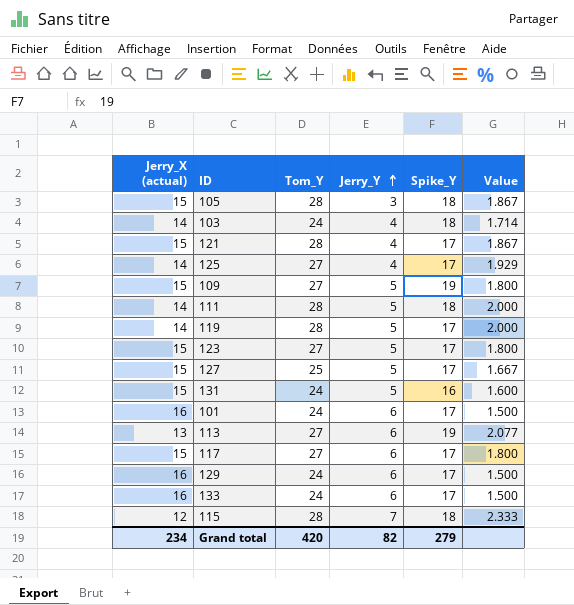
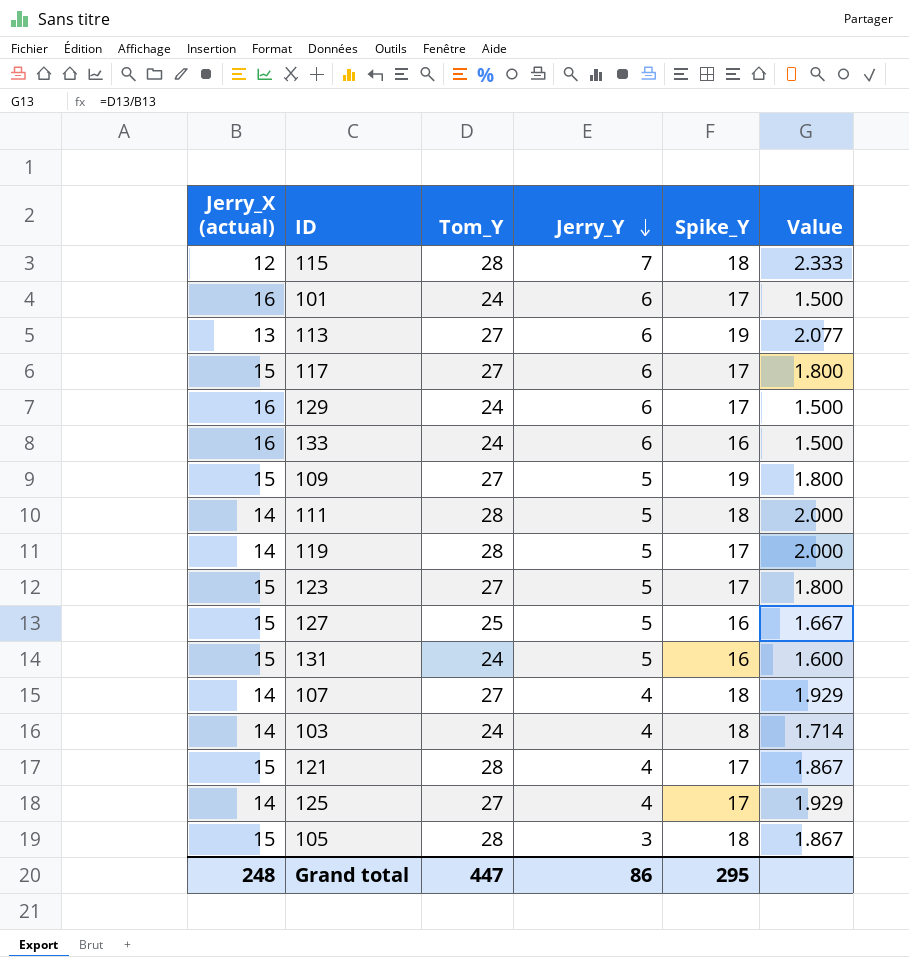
row order: Jerry_Y ascending -> Jerry_Y descending
133 | Spike_Y: 17 -> 16
127 | Spike_Y: 17 -> 16
row 107: none -> 14 | 27 | 4 | 18 | 1.929
Grand total | Jerry_X (actual): 234 -> 248
Grand total | Tom_Y: 420 -> 447
Grand total | Jerry_Y: 82 -> 86
Grand total | Spike_Y: 279 -> 295

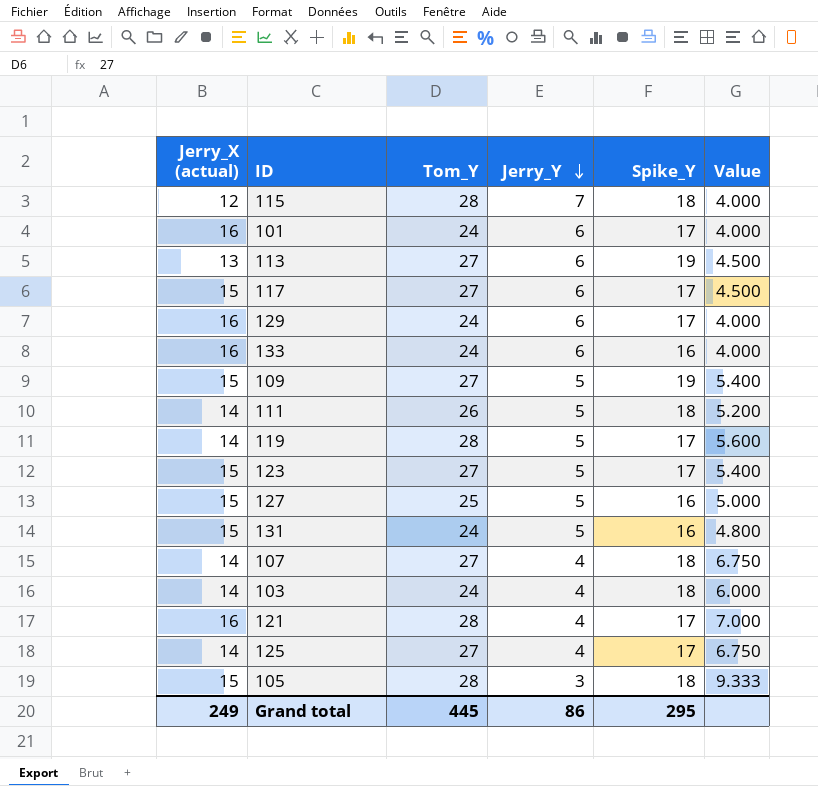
column Value | formula: [Tom_Y] / [Jerry_X (actual)] -> [Tom_Y] / [Jerry_Y]
111 | Tom_Y: 28 -> 26
121 | Jerry_X (actual): 15 -> 16
Grand total | Jerry_X (actual): 248 -> 249
Grand total | Tom_Y: 447 -> 445

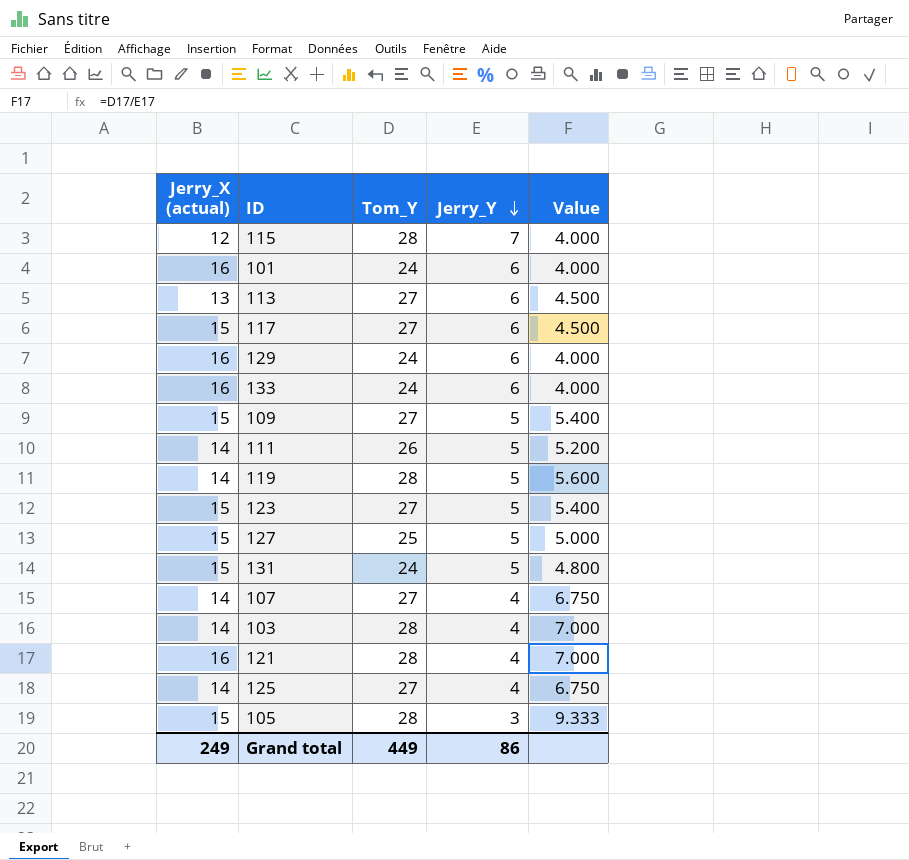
column Spike_Y | position: 5 -> none
103 | Tom_Y: 24 -> 28
103 | Value: 6.000 -> 7.000
Grand total | Tom_Y: 445 -> 449

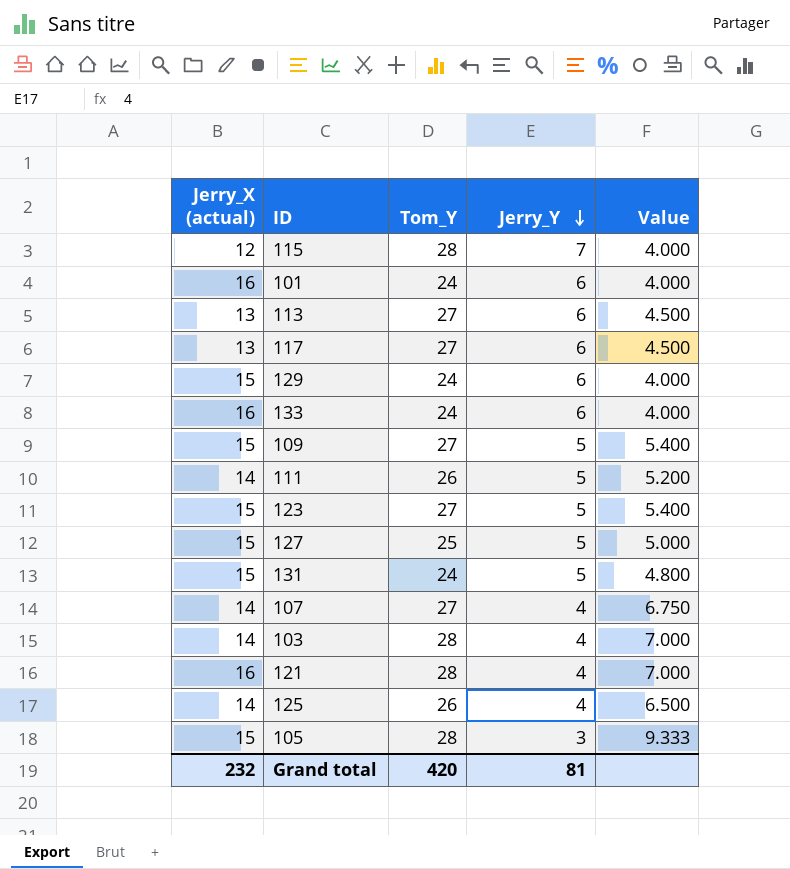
row 119: 14 | 28 | 5 | 5.600 -> none
117 | Jerry_X (actual): 15 -> 13
129 | Jerry_X (actual): 16 -> 15
125 | Tom_Y: 27 -> 26
125 | Value: 6.750 -> 6.500
Grand total | Jerry_X (actual): 249 -> 232
Grand total | Tom_Y: 449 -> 420
Grand total | Jerry_Y: 86 -> 81

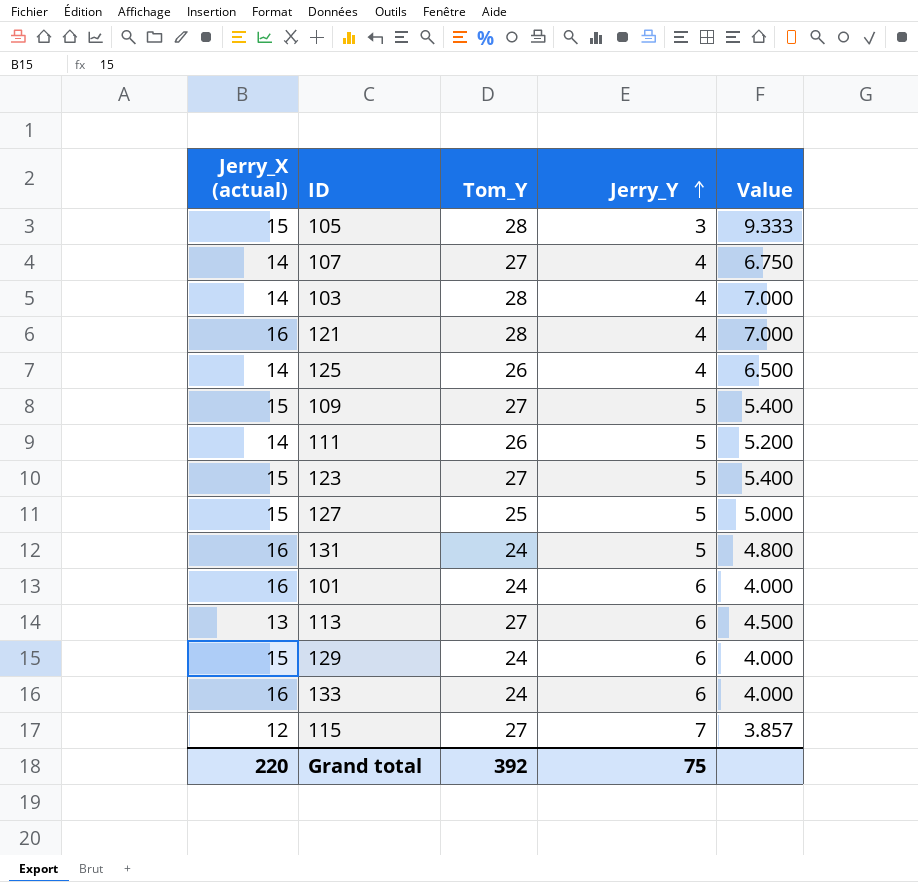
row order: Jerry_Y descending -> Jerry_Y ascending
row 117: 13 | 27 | 6 | 4.500 -> none
131 | Jerry_X (actual): 15 -> 16
115 | Tom_Y: 28 -> 27
115 | Value: 4.000 -> 3.857
Grand total | Jerry_X (actual): 232 -> 220
Grand total | Tom_Y: 420 -> 392
Grand total | Jerry_Y: 81 -> 75

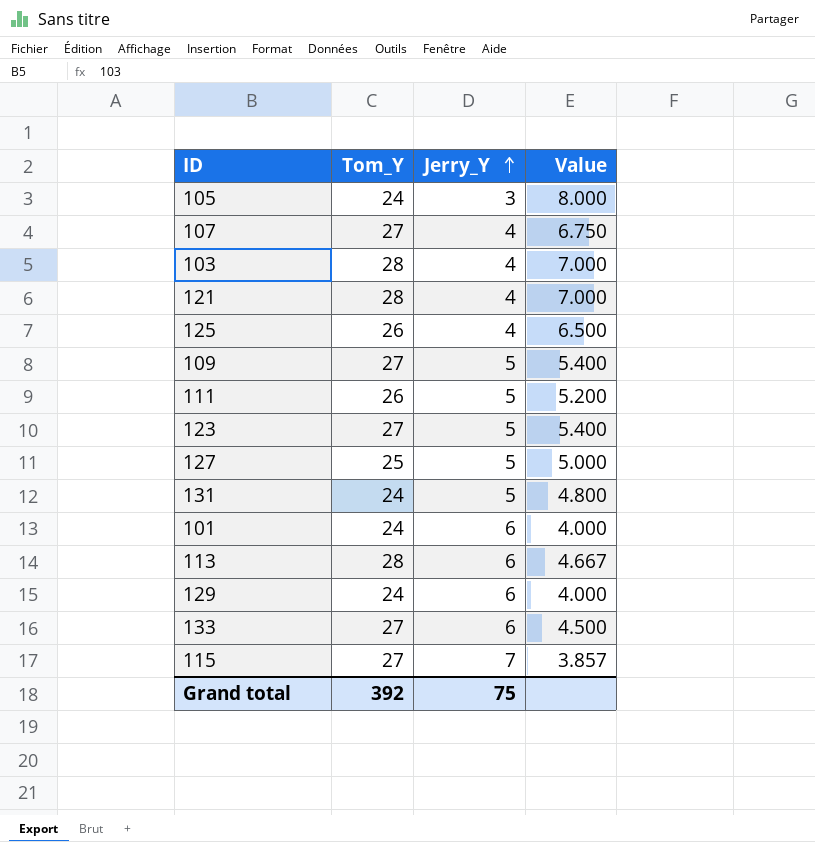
column Jerry_X (actual) | position: 1 -> none
105 | Tom_Y: 28 -> 24
105 | Value: 9.333 -> 8.000
113 | Tom_Y: 27 -> 28
113 | Value: 4.500 -> 4.667
133 | Tom_Y: 24 -> 27
133 | Value: 4.000 -> 4.500

